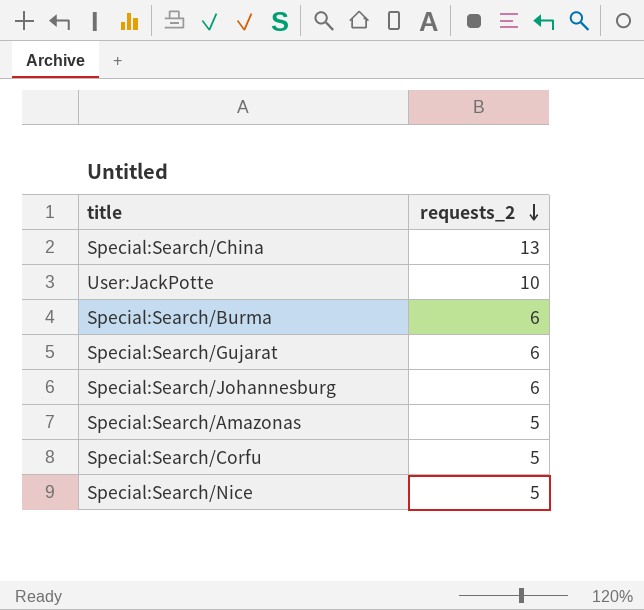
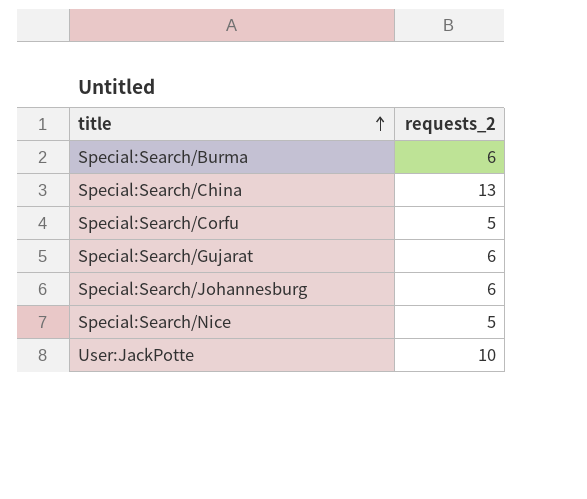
row order: requests_2 descending -> title ascending
row Special:Search/Amazonas: 5 -> none

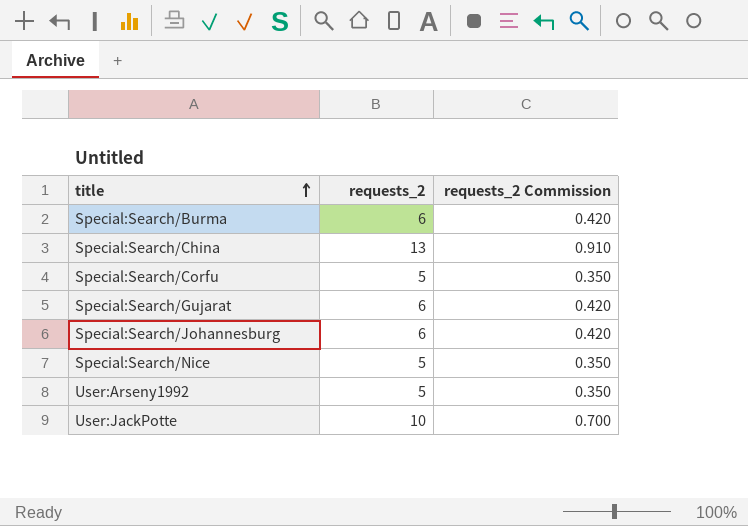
column requests_2 Commission | formula: none -> [requests_2] * 0.07
row User:Arseny1992: none -> 5 | 0.350

